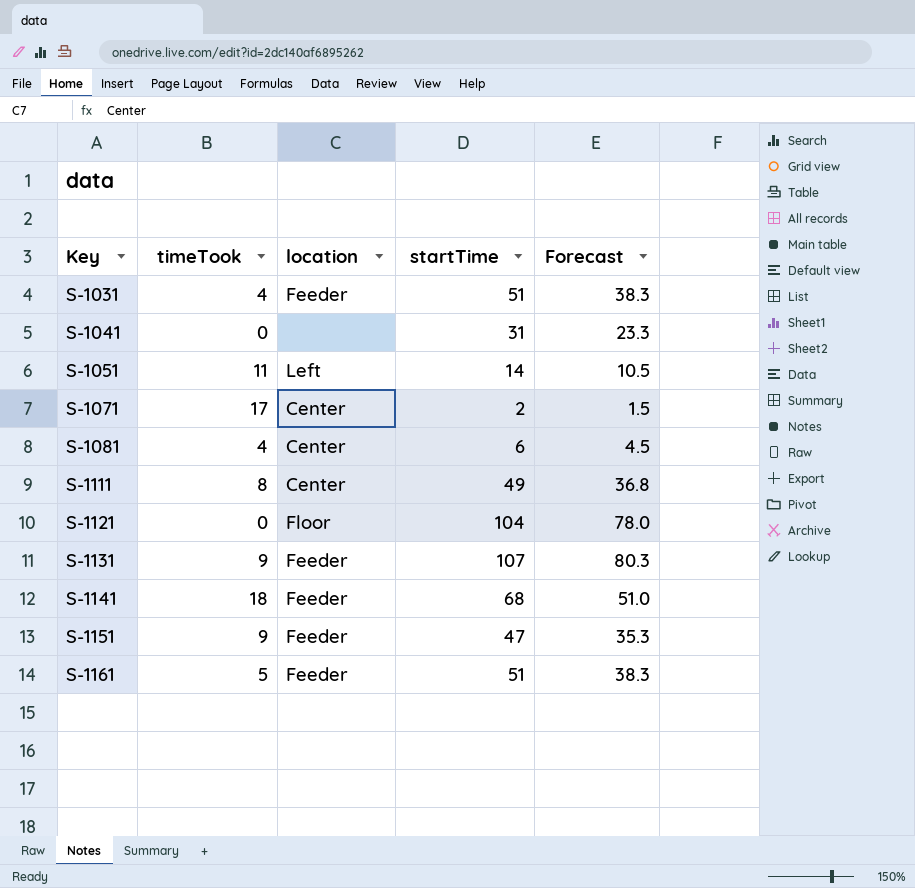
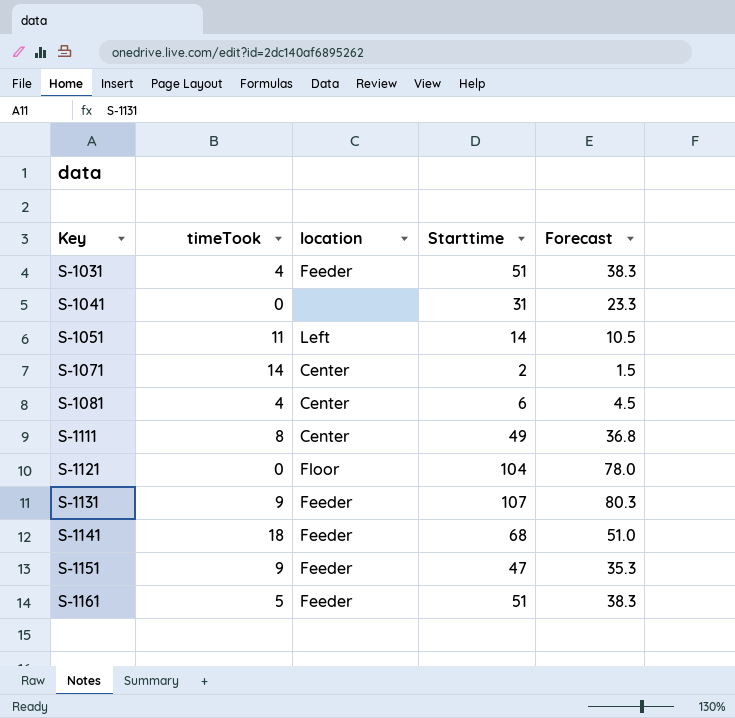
column name: startTime -> Starttime
S-1071 | timeTook: 17 -> 14

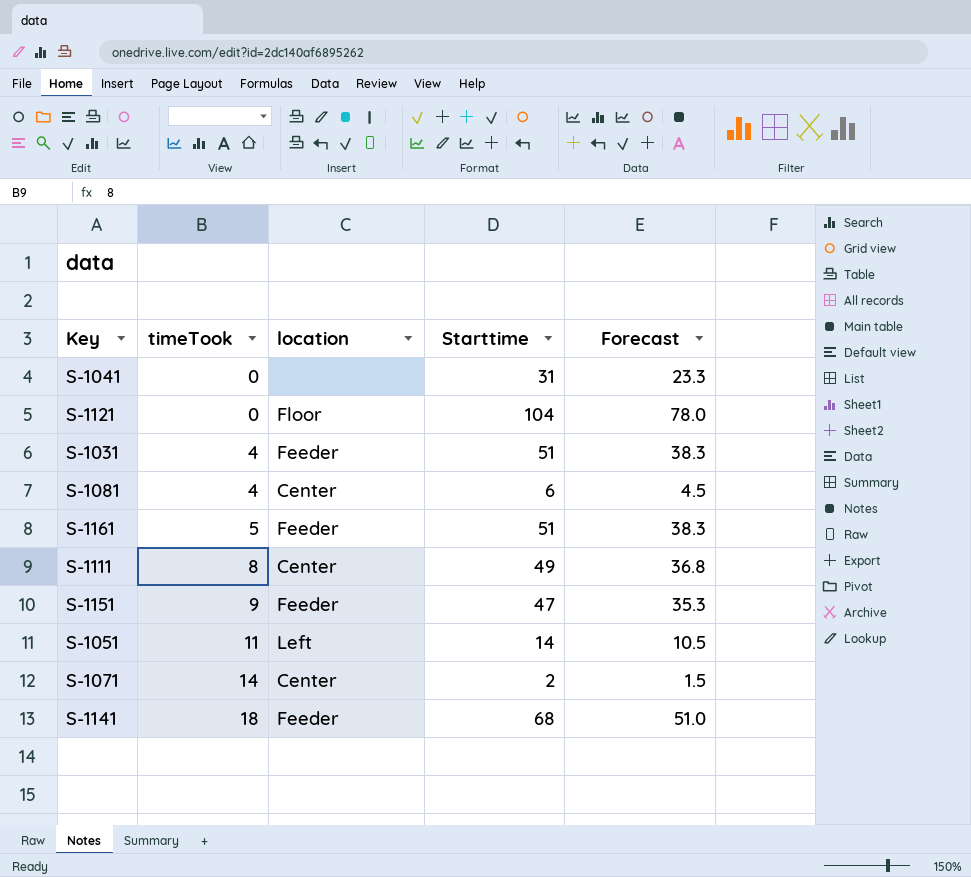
row order: Key ascending -> timeTook ascending
row S-1131: 9 | Feeder | 107 | 80.3 -> none

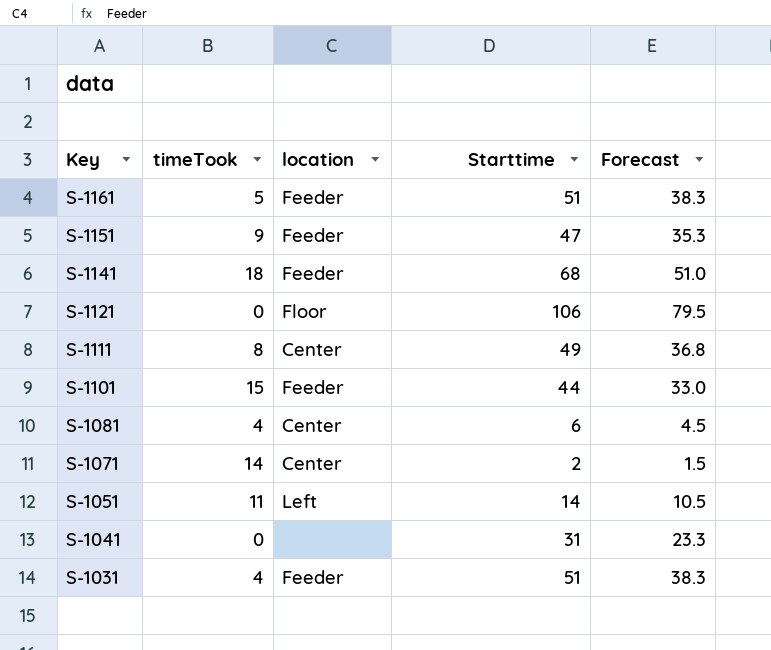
row order: timeTook ascending -> Key descending
S-1121 | Starttime: 104 -> 106
S-1121 | Forecast: 78.0 -> 79.5
row S-1101: none -> 15 | Feeder | 44 | 33.0

